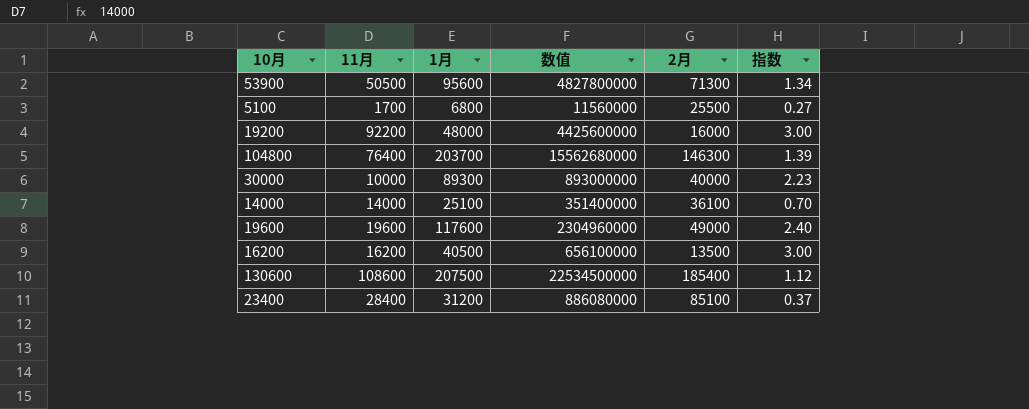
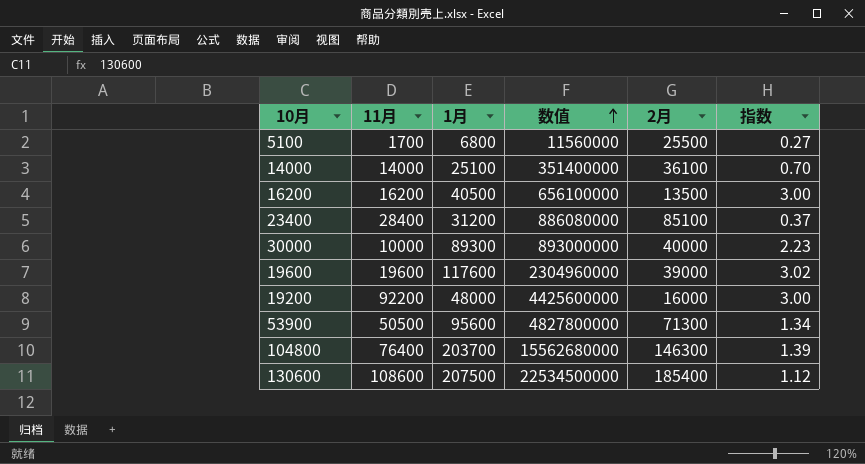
row order: none -> 数值 ascending
19600 | 2月: 49000 -> 39000
19600 | 指数: 2.40 -> 3.02

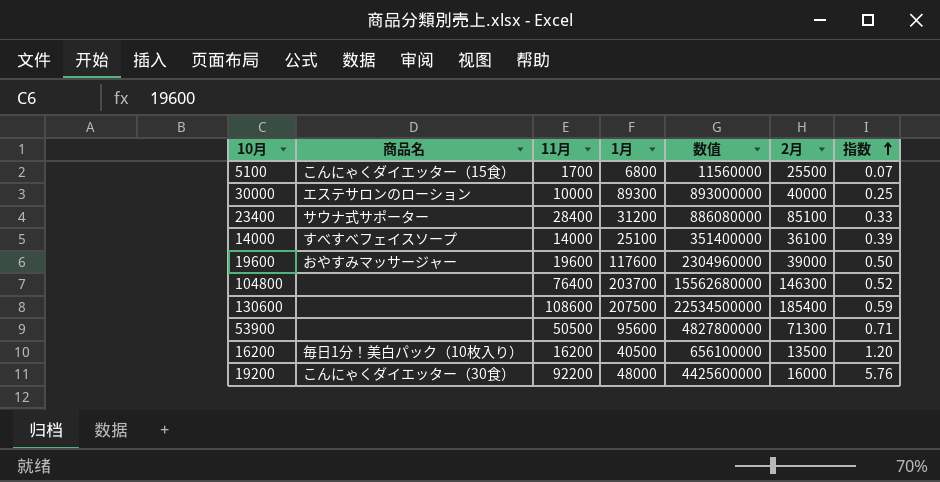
row order: 数值 ascending -> 指数 ascending
column 商品名 | position: none -> 2
column 指数 | formula: [1月] / [2月] -> [11月] / [2月]

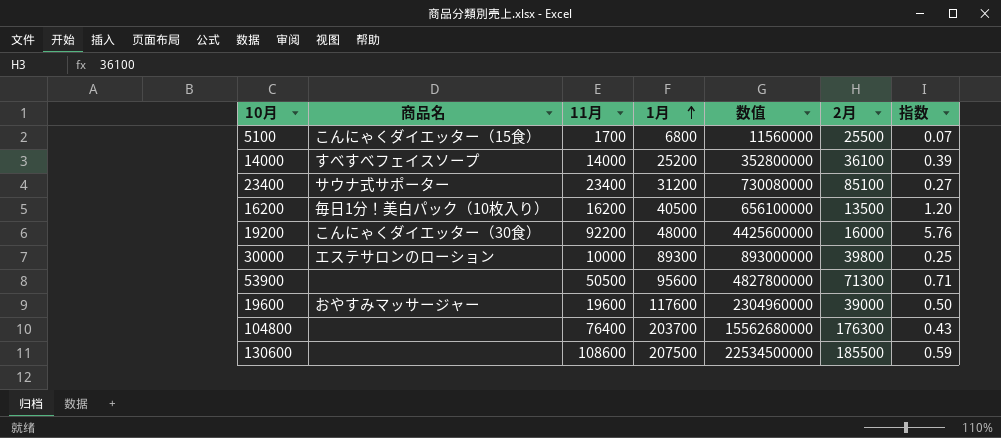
row order: 指数 ascending -> 1月 ascending
14000 | 1月: 25100 -> 25200
14000 | 数值: 351400000 -> 352800000
23400 | 11月: 28400 -> 23400
23400 | 数值: 886080000 -> 730080000
23400 | 指数: 0.33 -> 0.27
30000 | 2月: 40000 -> 39800
104800 | 2月: 146300 -> 176300
104800 | 指数: 0.52 -> 0.43
130600 | 2月: 185400 -> 185500

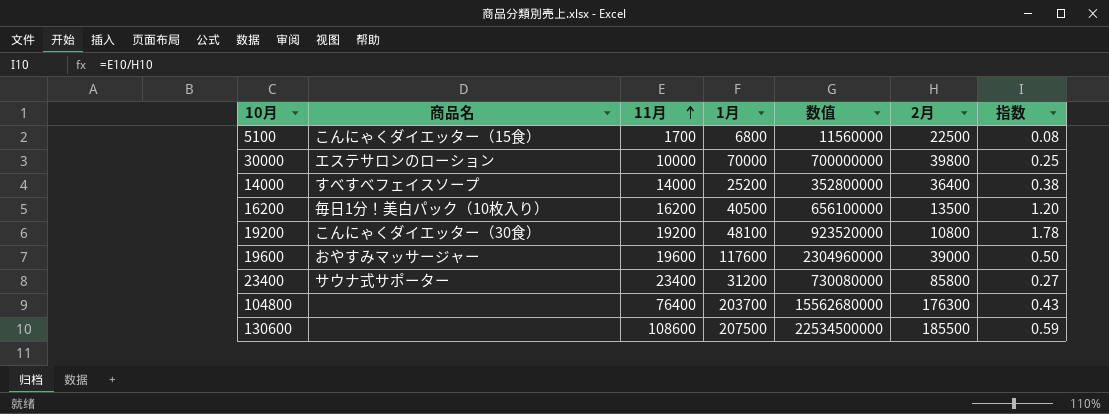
row order: 1月 ascending -> 11月 ascending
row 53900: none | 50500 | 95600 | 4827800000 | 71300 | 0.71 -> none
5100 | 2月: 25500 -> 22500
5100 | 指数: 0.07 -> 0.08
30000 | 1月: 89300 -> 70000
30000 | 数值: 893000000 -> 700000000
14000 | 2月: 36100 -> 36400
14000 | 指数: 0.39 -> 0.38
19200 | 11月: 92200 -> 19200
19200 | 1月: 48000 -> 48100
19200 | 数值: 4425600000 -> 923520000
19200 | 2月: 16000 -> 10800
19200 | 指数: 5.76 -> 1.78
23400 | 2月: 85100 -> 85800

